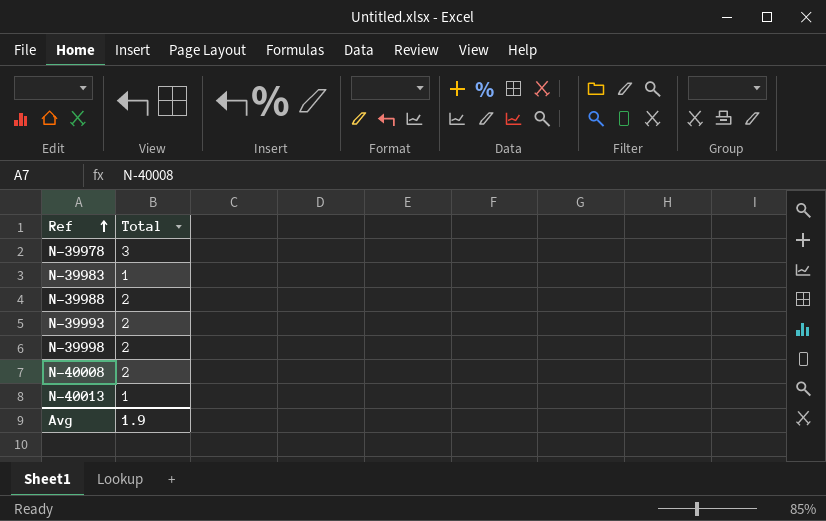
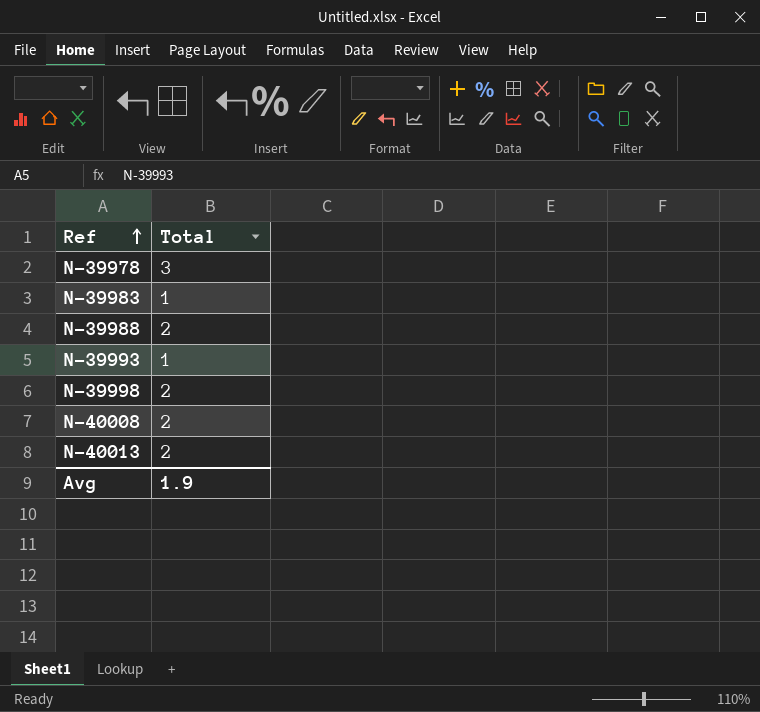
N-39993 | Total: 2 -> 1
N-40013 | Total: 1 -> 2

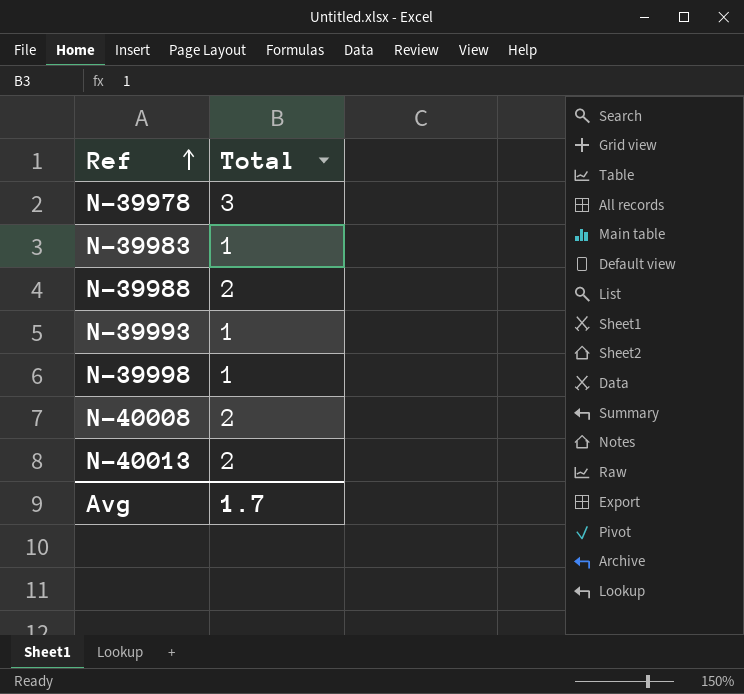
N-39998 | Total: 2 -> 1
Avg | Total: 1.9 -> 1.7

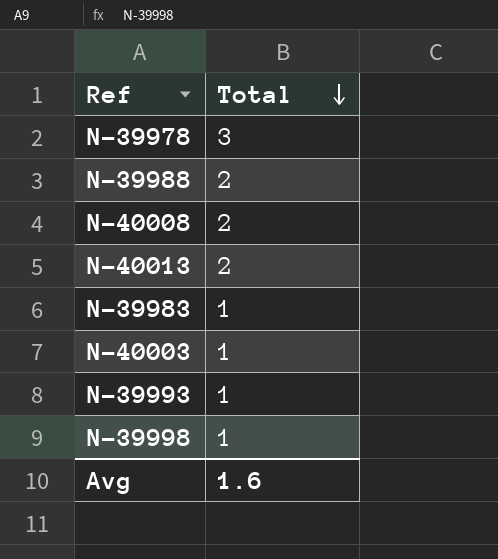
row order: Ref ascending -> Total descending
row N-40003: none -> 1
Avg | Total: 1.7 -> 1.6

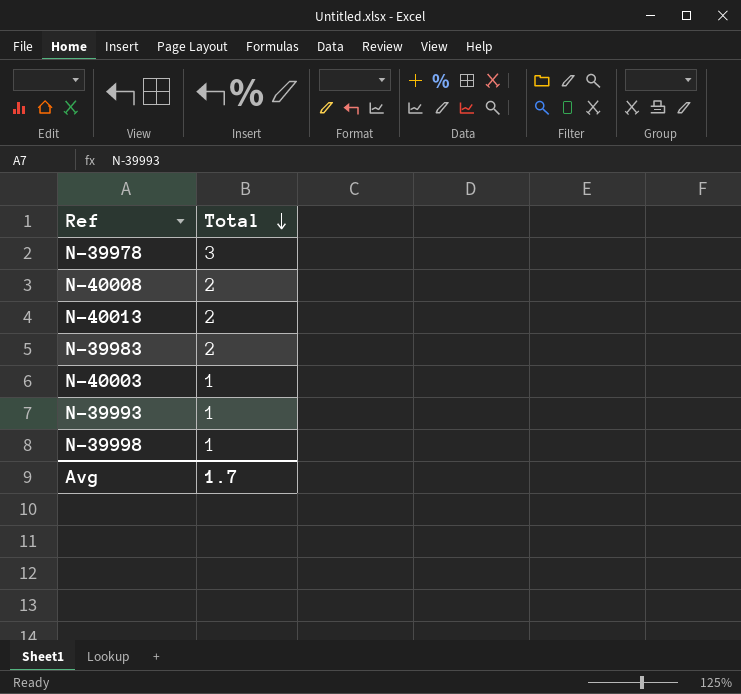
row N-39988: 2 -> none
N-39983 | Total: 1 -> 2
Avg | Total: 1.6 -> 1.7

